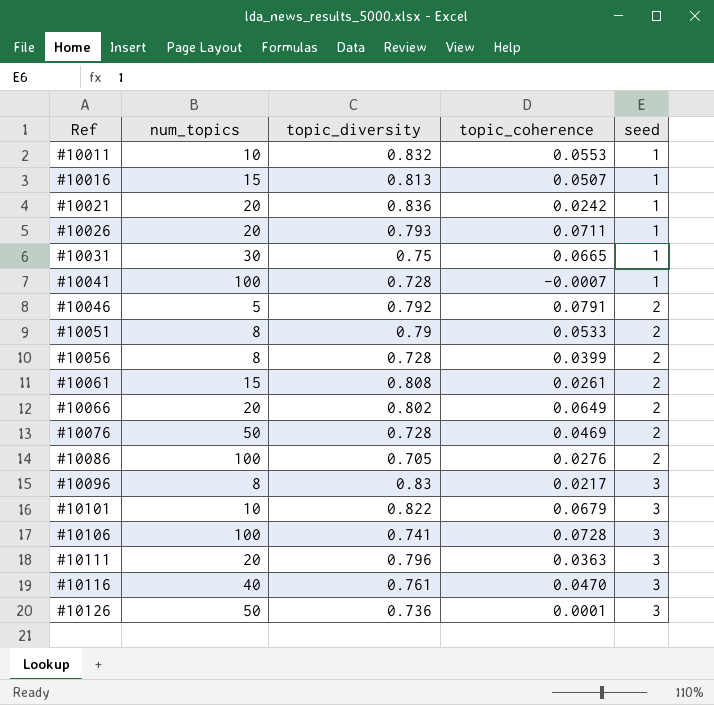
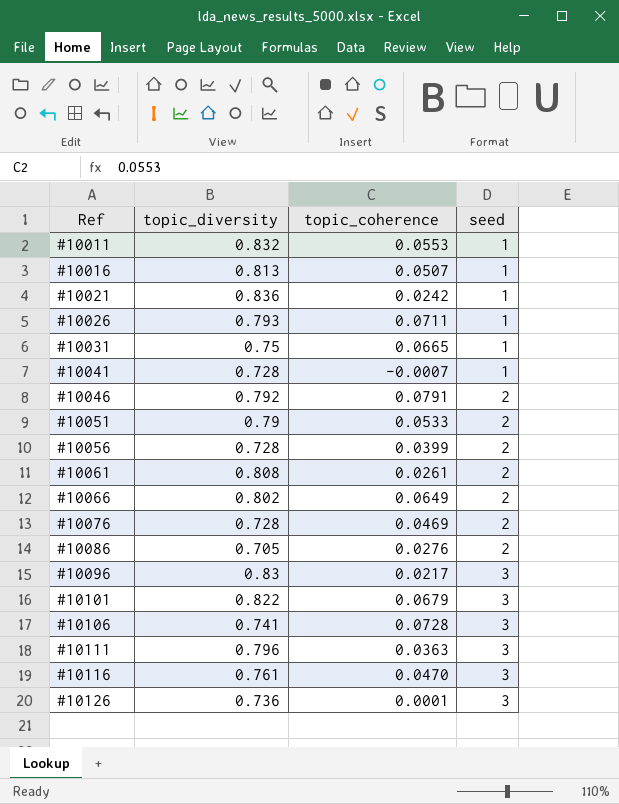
column num_topics | position: 2 -> none

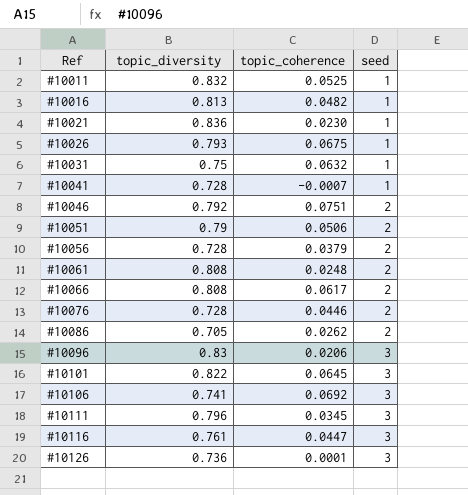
#10011 | topic_coherence: 0.0553 -> 0.0525
#10016 | topic_coherence: 0.0507 -> 0.0482
#10021 | topic_coherence: 0.0242 -> 0.0230
#10026 | topic_coherence: 0.0711 -> 0.0675
#10031 | topic_coherence: 0.0665 -> 0.0632
#10046 | topic_coherence: 0.0791 -> 0.0751
#10051 | topic_coherence: 0.0533 -> 0.0506
#10056 | topic_coherence: 0.0399 -> 0.0379
#10061 | topic_coherence: 0.0261 -> 0.0248
#10066 | topic_diversity: 0.802 -> 0.808
#10066 | topic_coherence: 0.0649 -> 0.0617
#10076 | topic_coherence: 0.0469 -> 0.0446
#10086 | topic_coherence: 0.0276 -> 0.0262
#10096 | topic_coherence: 0.0217 -> 0.0206
#10101 | topic_coherence: 0.0679 -> 0.0645
#10106 | topic_coherence: 0.0728 -> 0.0692
#10111 | topic_coherence: 0.0363 -> 0.0345
#10116 | topic_coherence: 0.0470 -> 0.0447

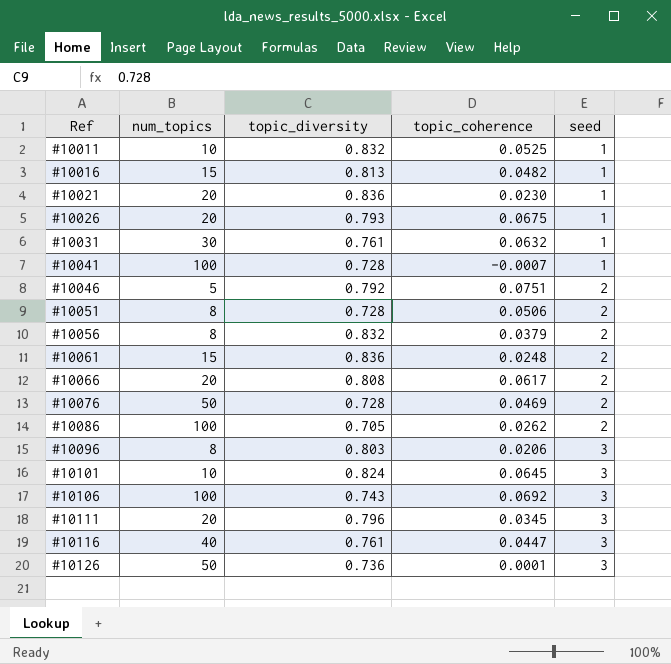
column num_topics | position: none -> 2
#10031 | topic_diversity: 0.75 -> 0.761
#10051 | topic_diversity: 0.79 -> 0.728
#10056 | topic_diversity: 0.728 -> 0.832
#10061 | topic_diversity: 0.808 -> 0.836
#10076 | topic_coherence: 0.0446 -> 0.0469
#10096 | topic_diversity: 0.83 -> 0.803
#10101 | topic_diversity: 0.822 -> 0.824
#10106 | topic_diversity: 0.741 -> 0.743

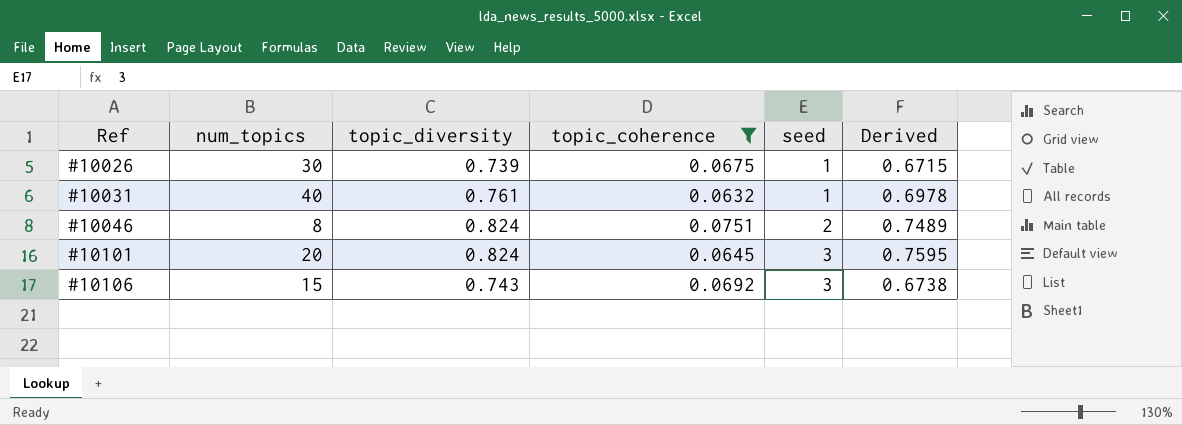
filter: none -> topic_coherence >= 0.0632
column Derived | formula: none -> [topic_diversity] - [topic_coherence]
#10026 | num_topics: 20 -> 30
#10026 | topic_diversity: 0.793 -> 0.739
#10031 | num_topics: 30 -> 40
#10046 | num_topics: 5 -> 8
#10046 | topic_diversity: 0.792 -> 0.824
#10101 | num_topics: 10 -> 20
#10106 | num_topics: 100 -> 15

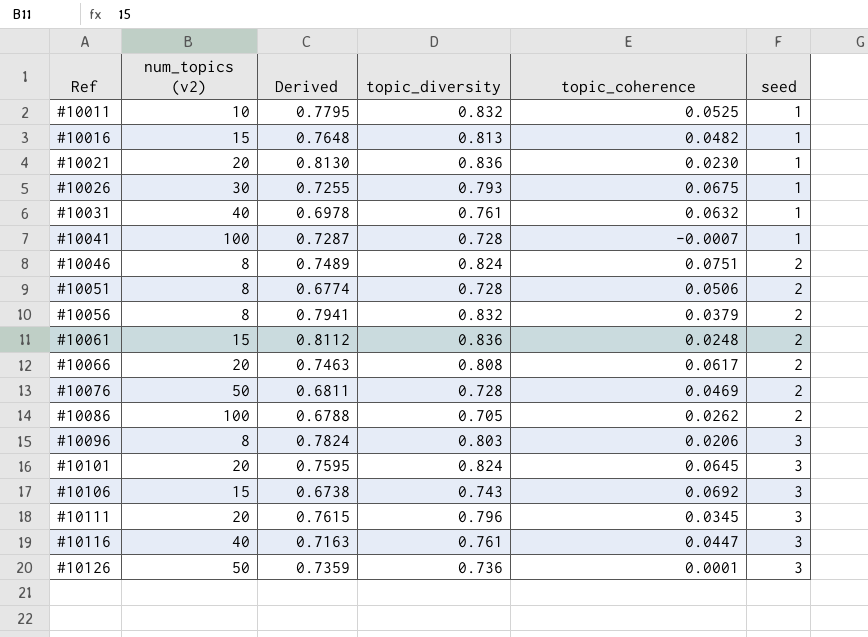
filter: topic_coherence >= 0.0632 -> none
column name: num_topics -> num_topics (v2)
column Derived | position: 6 -> 3
#10026 | Derived: 0.6715 -> 0.7255
#10026 | topic_diversity: 0.739 -> 0.793

